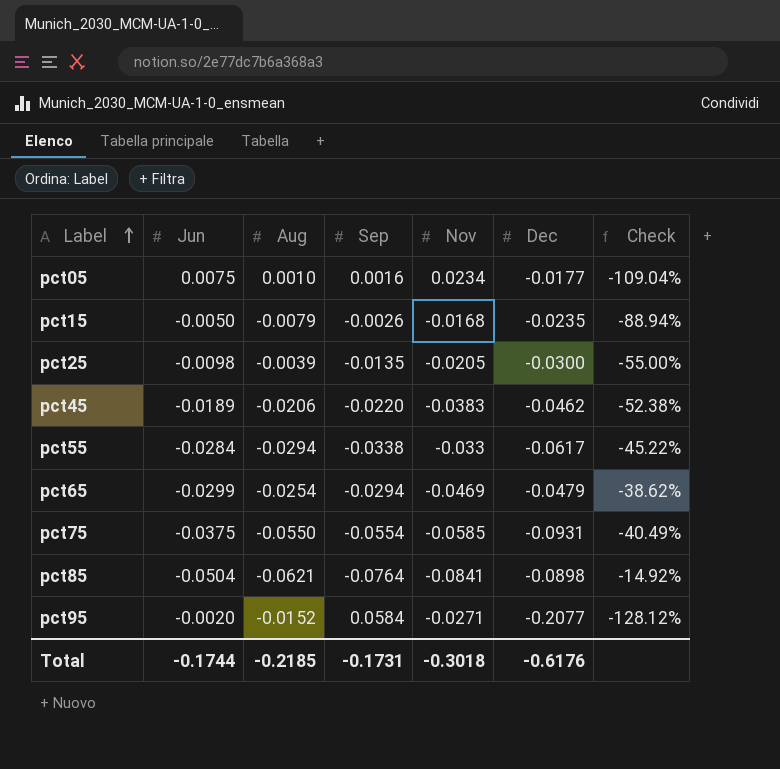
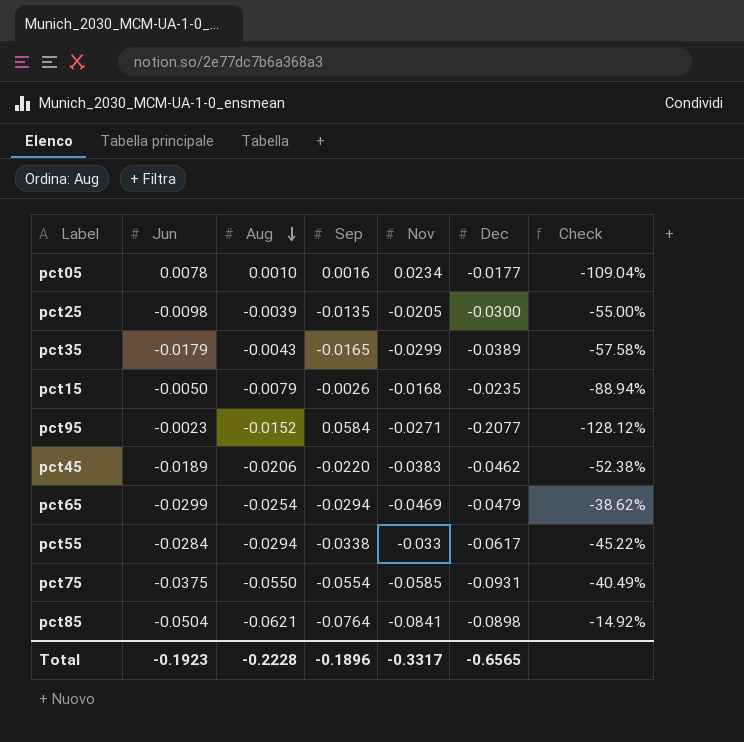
row order: Label ascending -> Aug descending
pct05 | Jun: 0.0075 -> 0.0078
row pct35: none -> -0.0179 | -0.0043 | -0.0165 | -0.0299 | -0.0389 | -57.58%
pct95 | Jun: -0.0020 -> -0.0023
Total | Jun: -0.1744 -> -0.1923
Total | Aug: -0.2185 -> -0.2228
Total | Sep: -0.1731 -> -0.1896
Total | Nov: -0.3018 -> -0.3317
Total | Dec: -0.6176 -> -0.6565

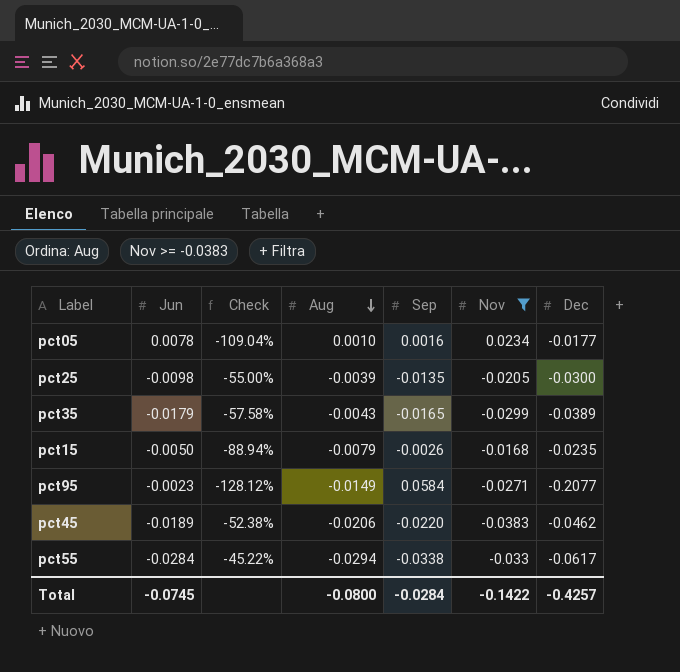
filter: none -> Nov >= -0.0383
column Check | position: 7 -> 3
pct95 | Aug: -0.0152 -> -0.0149
Total | Jun: -0.1923 -> -0.0745
Total | Aug: -0.2228 -> -0.0800
Total | Sep: -0.1896 -> -0.0284
Total | Nov: -0.3317 -> -0.1422
Total | Dec: -0.6565 -> -0.4257

